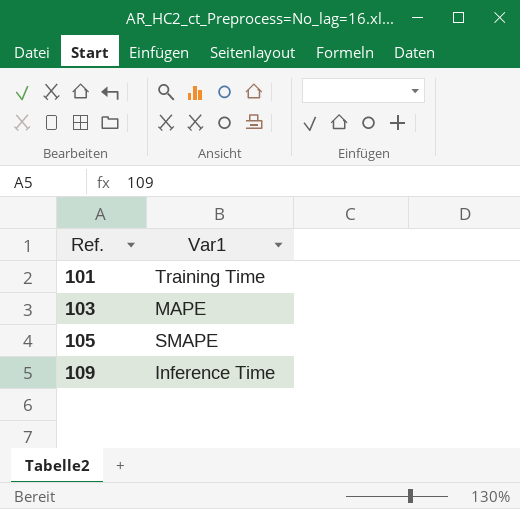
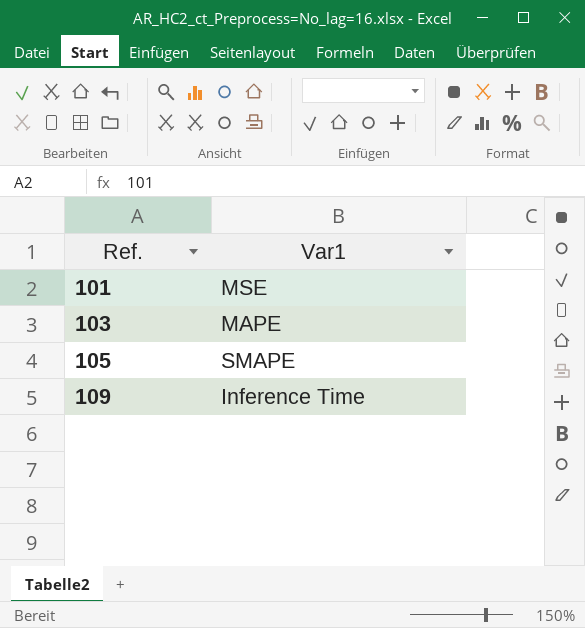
101 | Var1: Training Time -> MSE

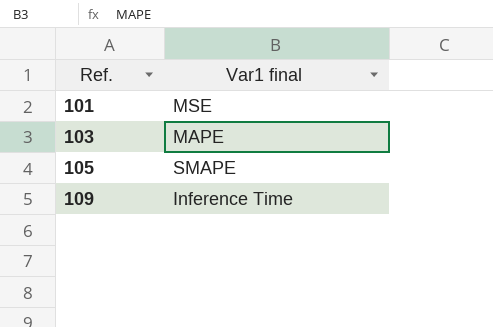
column name: Var1 -> Var1 final

